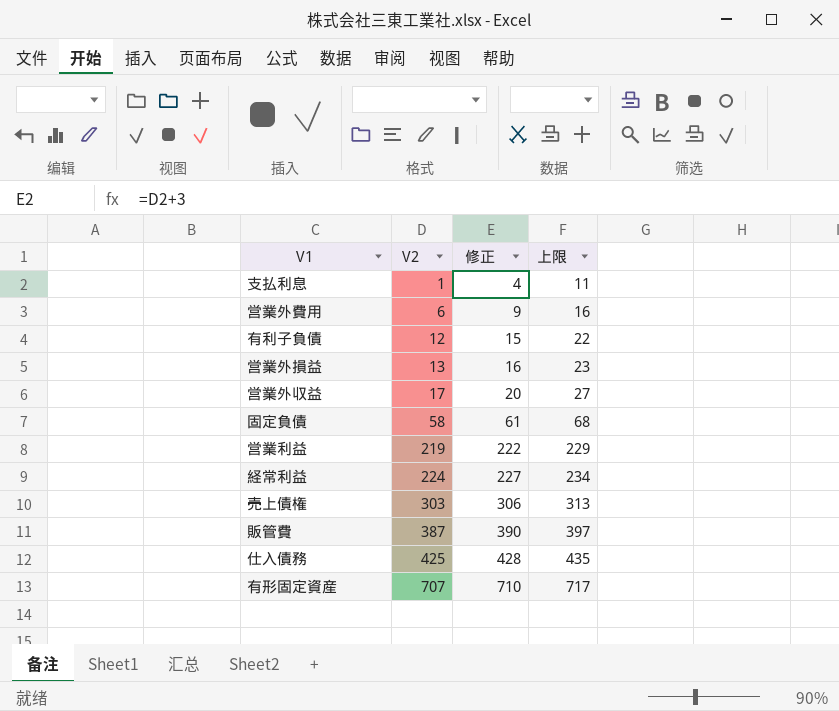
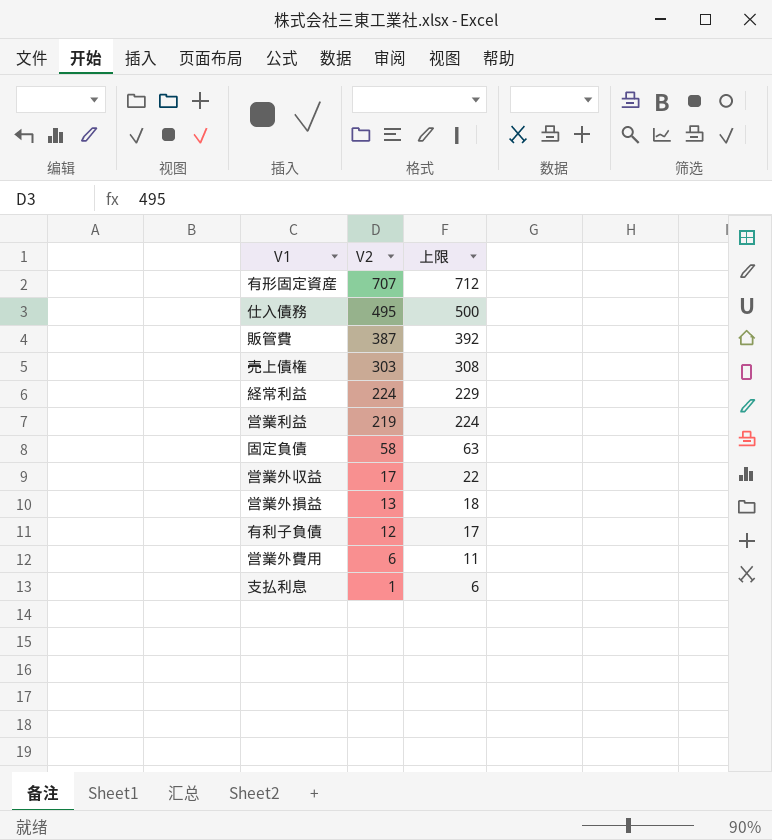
row order: V2 ascending -> V2 descending
column 修正 | formula: [V2] + 3 -> none
column 上限 | formula: [V2] + 10 -> [V2] + 5
仕入債務 | V2: 425 -> 495

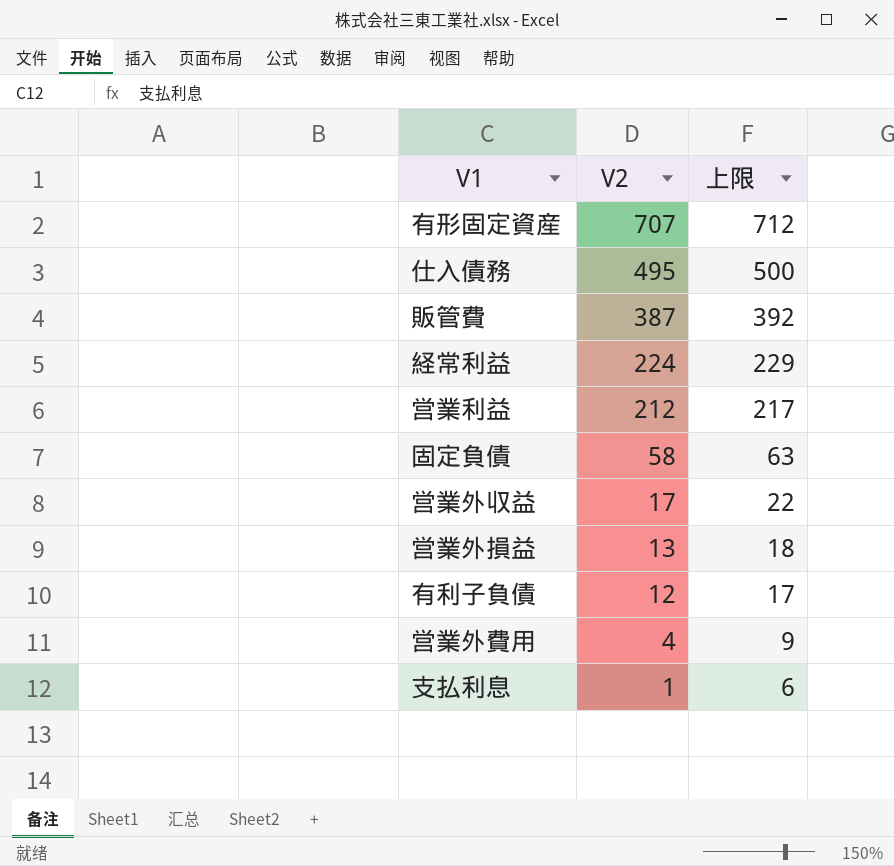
row 売上債権: 303 | 308 -> none
営業利益 | V2: 219 -> 212
営業利益 | 上限: 224 -> 217
営業外費用 | V2: 6 -> 4
営業外費用 | 上限: 11 -> 9

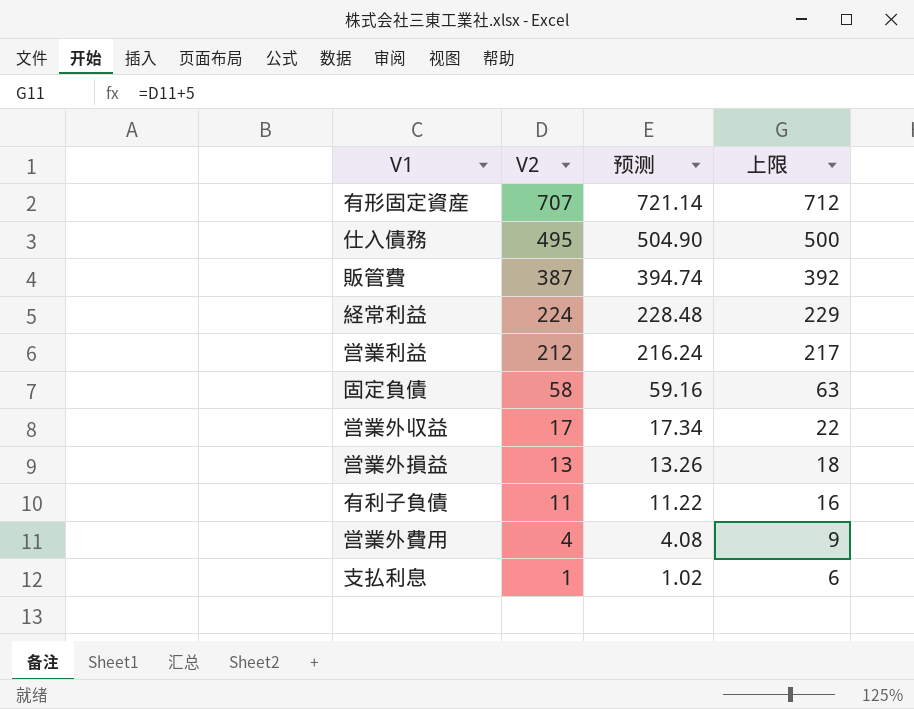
column 预测 | formula: none -> [V2] * 1.02
有利子負債 | V2: 12 -> 11
有利子負債 | 上限: 17 -> 16

